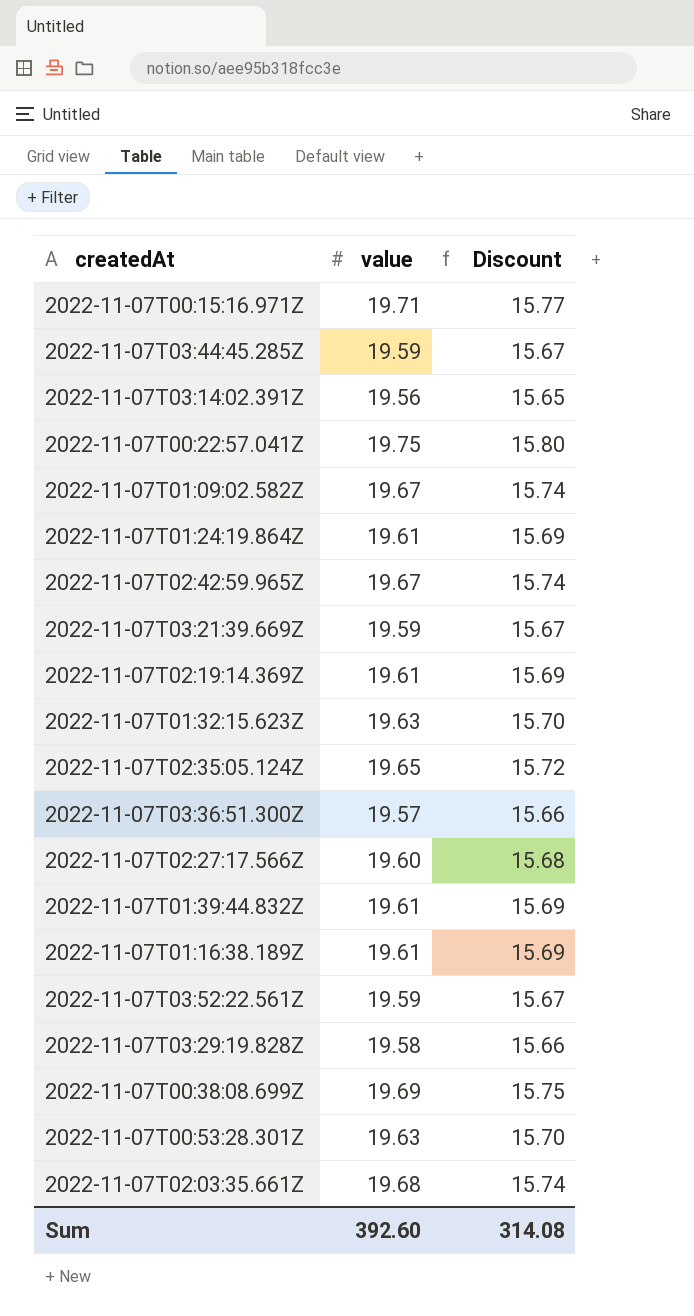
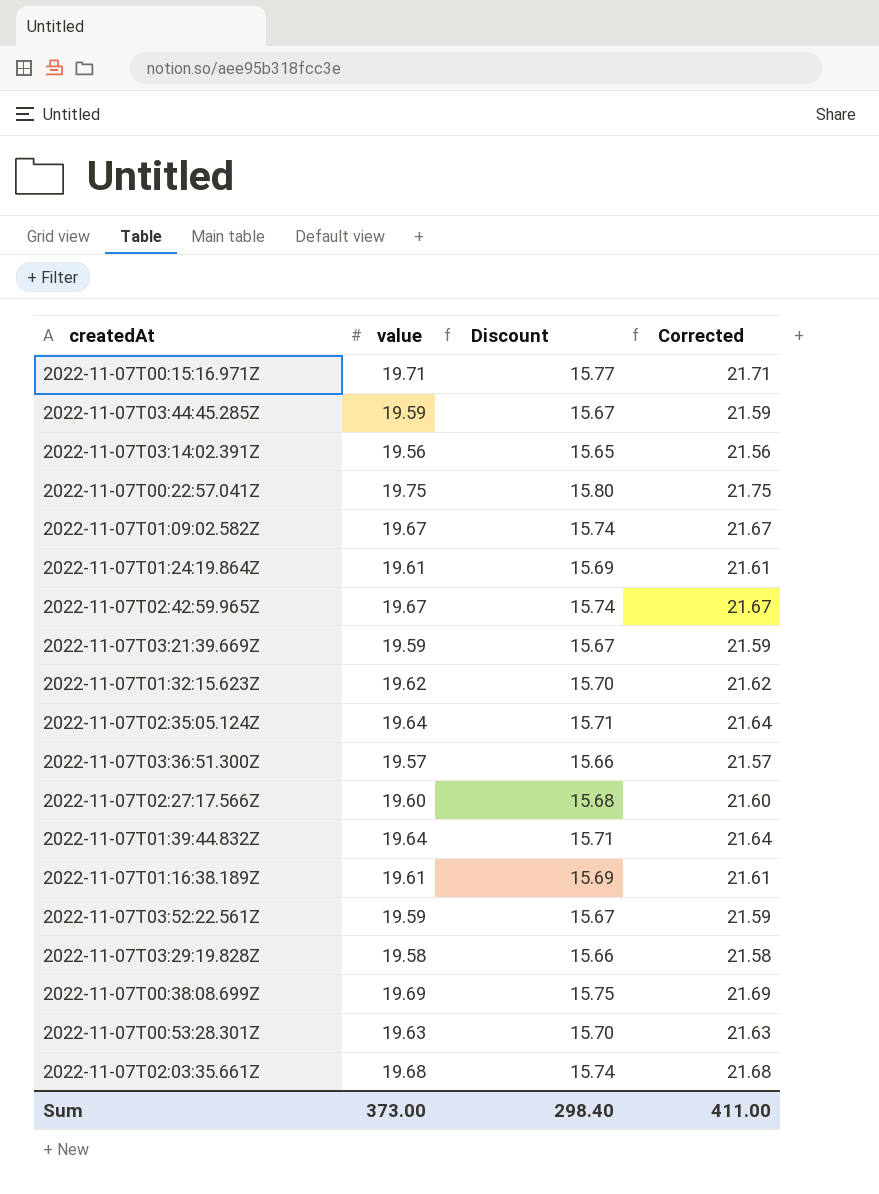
column Corrected | formula: none -> [value] + 2
row 2022-11-07T02:19:14.369Z: 19.61 | 15.69 -> none
2022-11-07T01:32:15.623Z | value: 19.63 -> 19.62
2022-11-07T02:35:05.124Z | value: 19.65 -> 19.64
2022-11-07T02:35:05.124Z | Discount: 15.72 -> 15.71
2022-11-07T01:39:44.832Z | value: 19.61 -> 19.64
2022-11-07T01:39:44.832Z | Discount: 15.69 -> 15.71
Sum | value: 392.60 -> 373.00
Sum | Discount: 314.08 -> 298.40

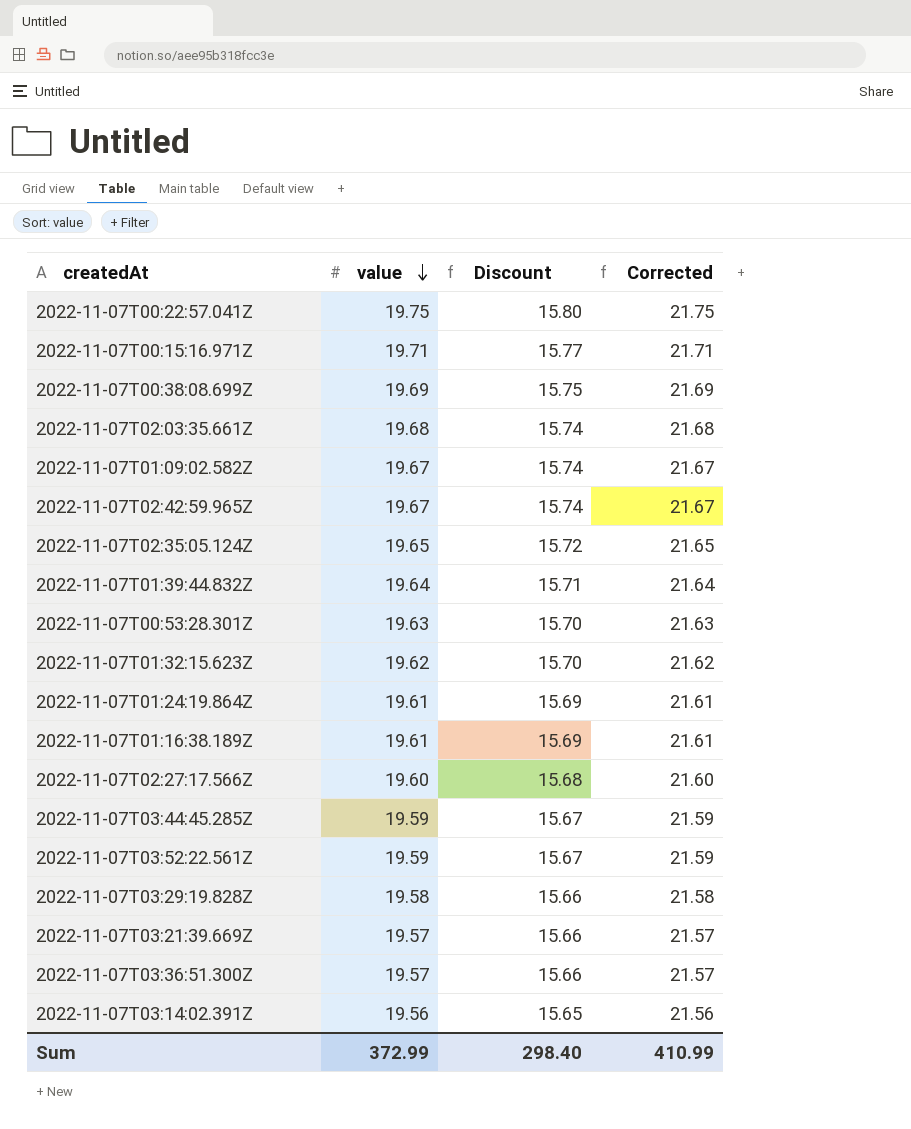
row order: none -> value descending
2022-11-07T02:35:05.124Z | value: 19.64 -> 19.65
2022-11-07T02:35:05.124Z | Discount: 15.71 -> 15.72
2022-11-07T02:35:05.124Z | Corrected: 21.64 -> 21.65
2022-11-07T03:21:39.669Z | value: 19.59 -> 19.57
2022-11-07T03:21:39.669Z | Discount: 15.67 -> 15.66
2022-11-07T03:21:39.669Z | Corrected: 21.59 -> 21.57
Sum | value: 373.00 -> 372.99
Sum | Corrected: 411.00 -> 410.99

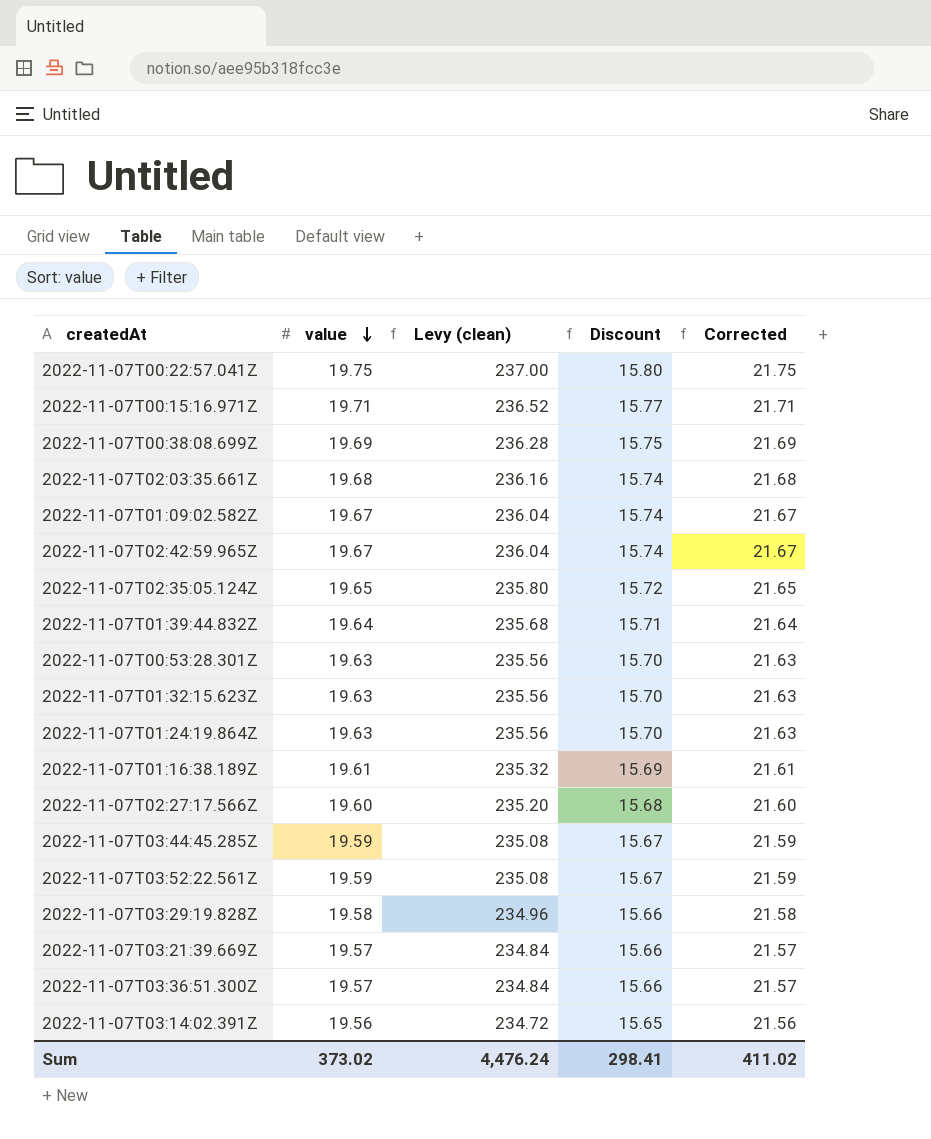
column Levy (clean) | formula: none -> [value] * 12
2022-11-07T01:32:15.623Z | value: 19.62 -> 19.63
2022-11-07T01:32:15.623Z | Corrected: 21.62 -> 21.63
2022-11-07T01:24:19.864Z | value: 19.61 -> 19.63
2022-11-07T01:24:19.864Z | Discount: 15.69 -> 15.70
2022-11-07T01:24:19.864Z | Corrected: 21.61 -> 21.63
Sum | value: 372.99 -> 373.02
Sum | Discount: 298.40 -> 298.41
Sum | Corrected: 410.99 -> 411.02

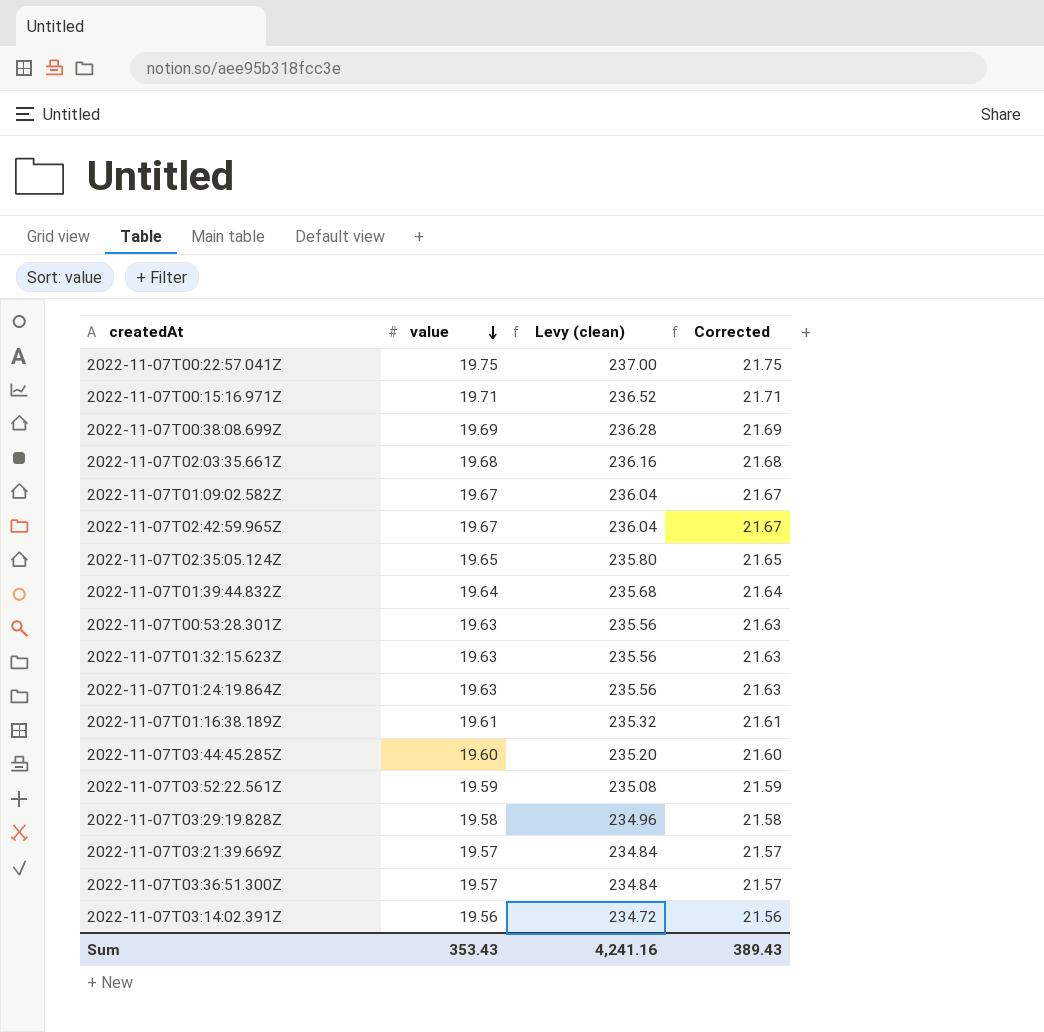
column Discount | formula: [value] * 0.8 -> none
row 2022-11-07T02:27:17.566Z: 19.60 | 235.20 | 15.68 | 21.60 -> none
2022-11-07T03:44:45.285Z | value: 19.59 -> 19.60
2022-11-07T03:44:45.285Z | Levy (clean): 235.08 -> 235.20
2022-11-07T03:44:45.285Z | Corrected: 21.59 -> 21.60
Sum | value: 373.02 -> 353.43
Sum | Levy (clean): 4,476.24 -> 4,241.16
Sum | Corrected: 411.02 -> 389.43

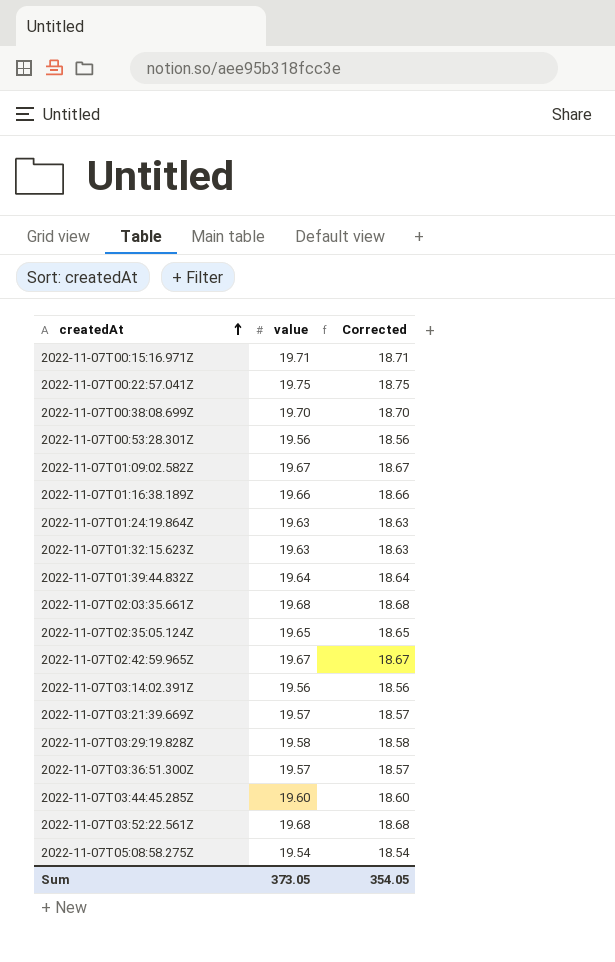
row order: value descending -> createdAt ascending
column Levy (clean) | formula: [value] * 12 -> none
column Corrected | formula: [value] + 2 -> [value] - 1
2022-11-07T00:38:08.699Z | value: 19.69 -> 19.70
2022-11-07T00:53:28.301Z | value: 19.63 -> 19.56
2022-11-07T01:16:38.189Z | value: 19.61 -> 19.66
2022-11-07T03:52:22.561Z | value: 19.59 -> 19.68
row 2022-11-07T05:08:58.275Z: none -> 19.54 | 18.54
Sum | value: 353.43 -> 373.05
Sum | Corrected: 389.43 -> 354.05

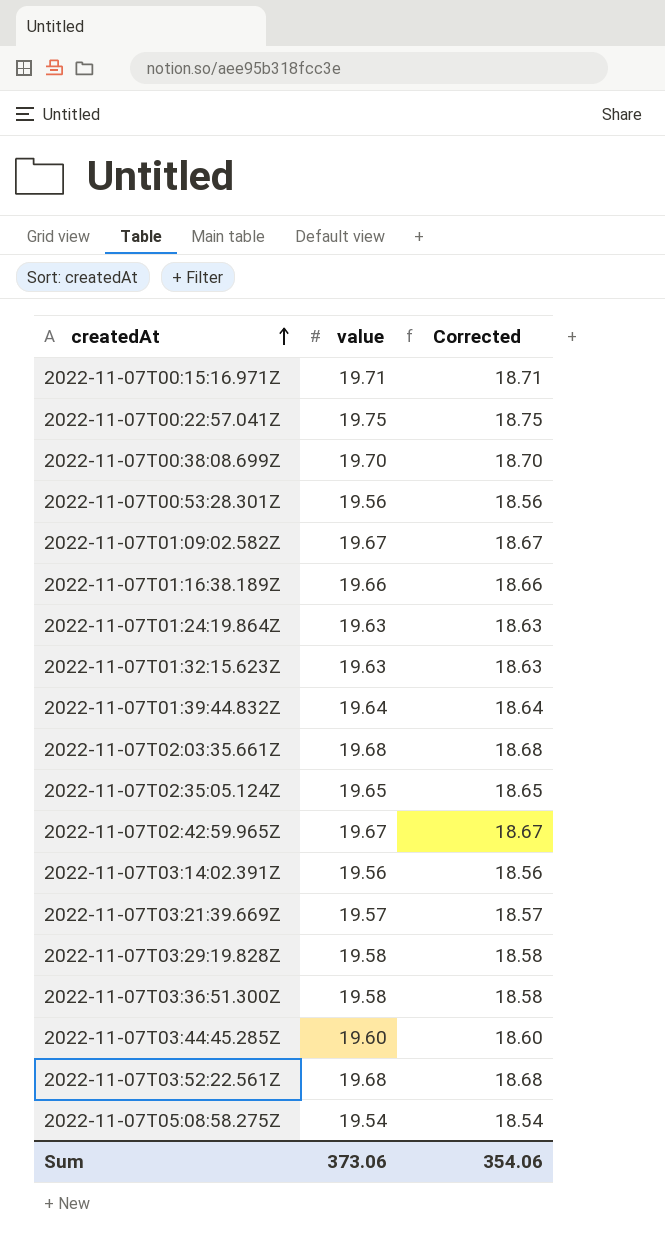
2022-11-07T03:36:51.300Z | value: 19.57 -> 19.58
2022-11-07T03:36:51.300Z | Corrected: 18.57 -> 18.58
Sum | value: 373.05 -> 373.06
Sum | Corrected: 354.05 -> 354.06

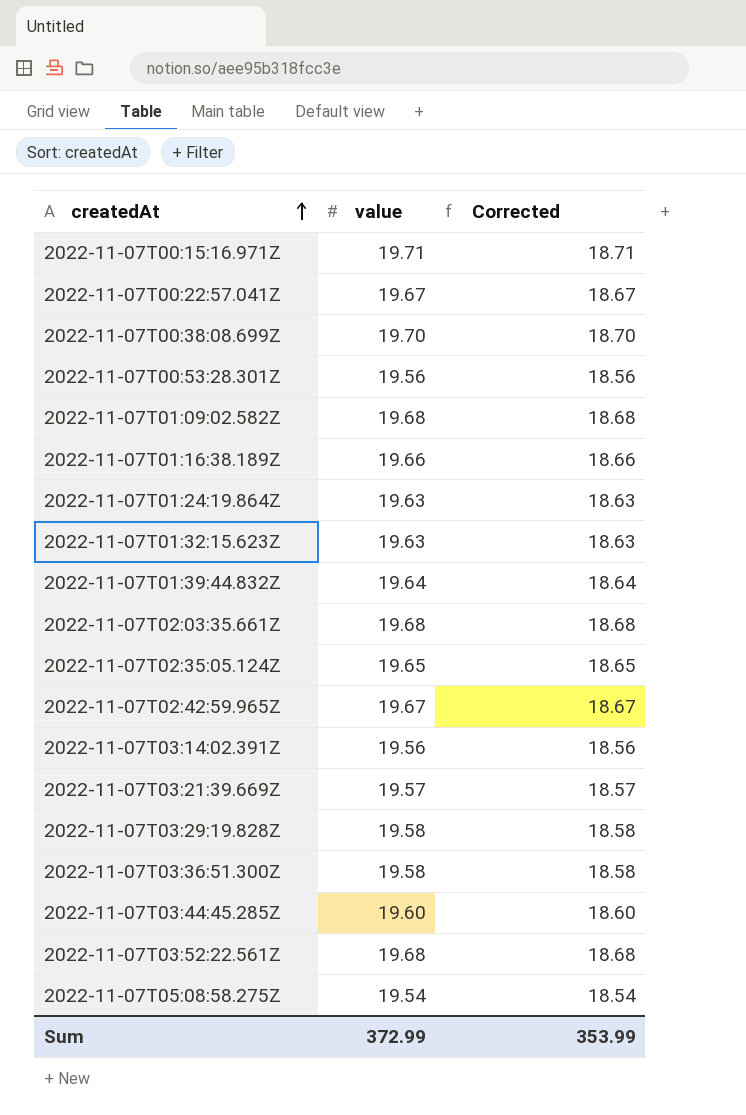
2022-11-07T00:22:57.041Z | value: 19.75 -> 19.67
2022-11-07T00:22:57.041Z | Corrected: 18.75 -> 18.67
2022-11-07T01:09:02.582Z | value: 19.67 -> 19.68
2022-11-07T01:09:02.582Z | Corrected: 18.67 -> 18.68
Sum | value: 373.06 -> 372.99
Sum | Corrected: 354.06 -> 353.99

